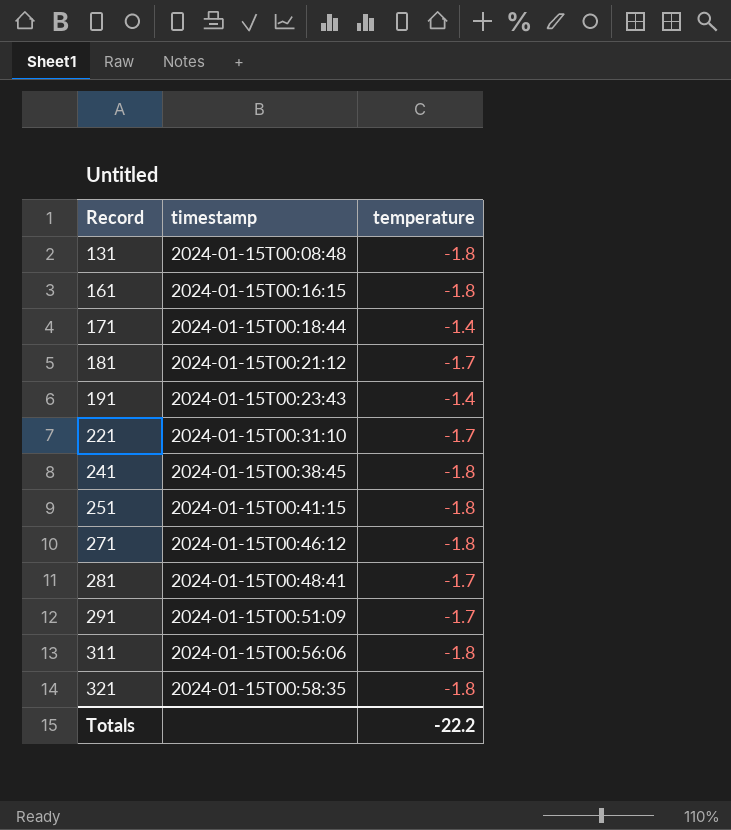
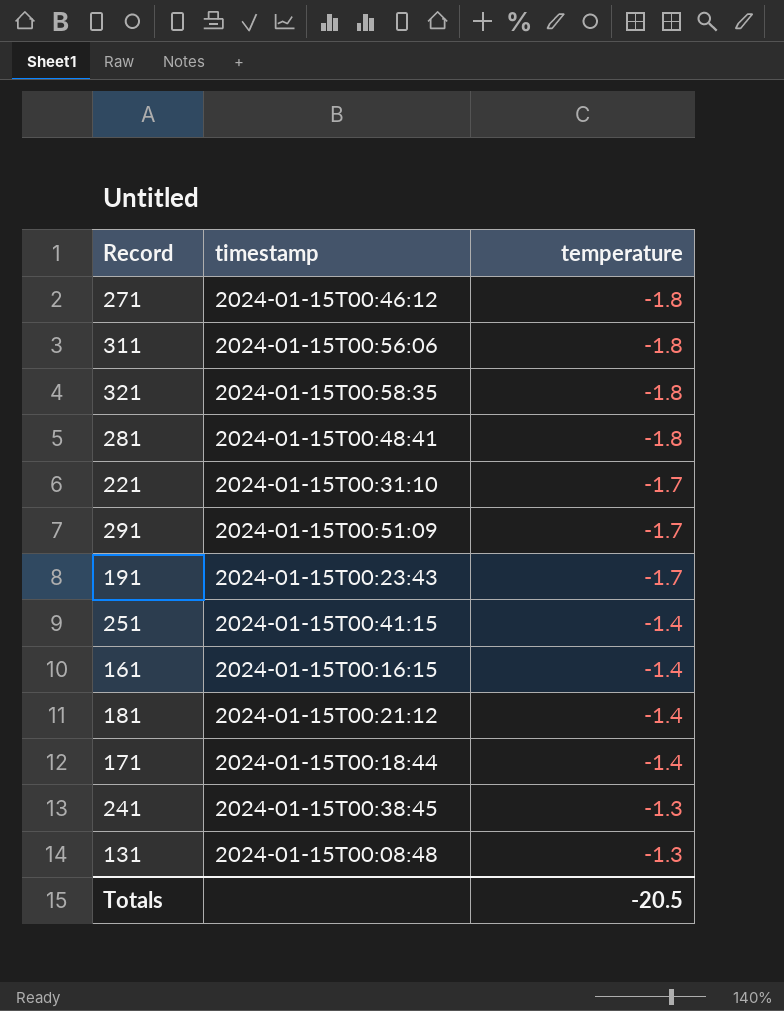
row order: Record ascending -> temperature ascending
281 | temperature: -1.7 -> -1.8
191 | temperature: -1.4 -> -1.7
251 | temperature: -1.8 -> -1.4
161 | temperature: -1.8 -> -1.4
181 | temperature: -1.7 -> -1.4
241 | temperature: -1.8 -> -1.3
131 | temperature: -1.8 -> -1.3
Totals | temperature: -22.2 -> -20.5

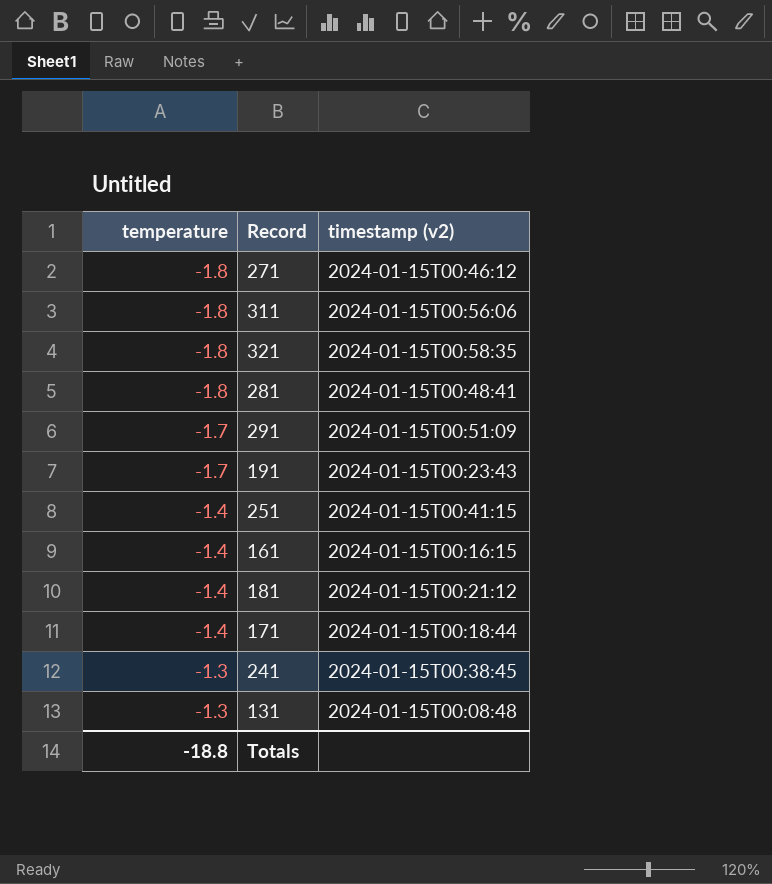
column temperature | position: 3 -> 1
column name: timestamp -> timestamp (v2)
row 221: 2024-01-15T00:31:10 | -1.7 -> none
Totals | temperature: -20.5 -> -18.8

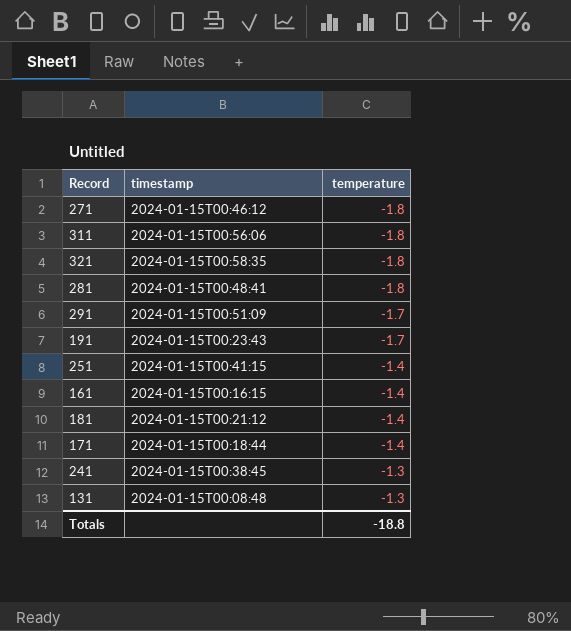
column name: timestamp (v2) -> timestamp
column temperature | position: 1 -> 3

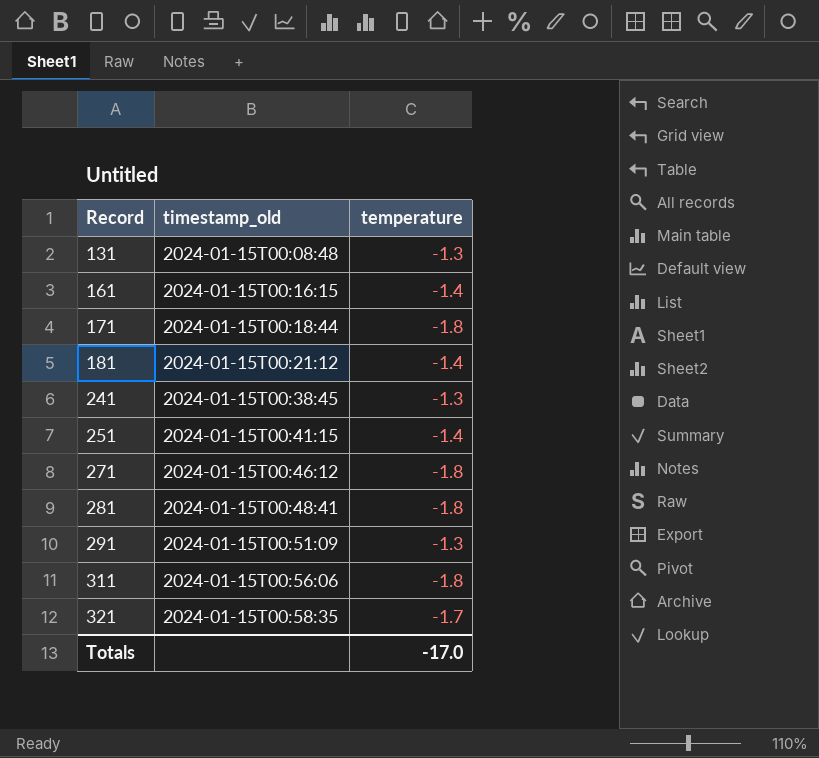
row order: temperature ascending -> Record ascending
column name: timestamp -> timestamp_old
row 191: 2024-01-15T00:23:43 | -1.7 -> none
171 | temperature: -1.4 -> -1.8
291 | temperature: -1.7 -> -1.3
321 | temperature: -1.8 -> -1.7
Totals | temperature: -18.8 -> -17.0

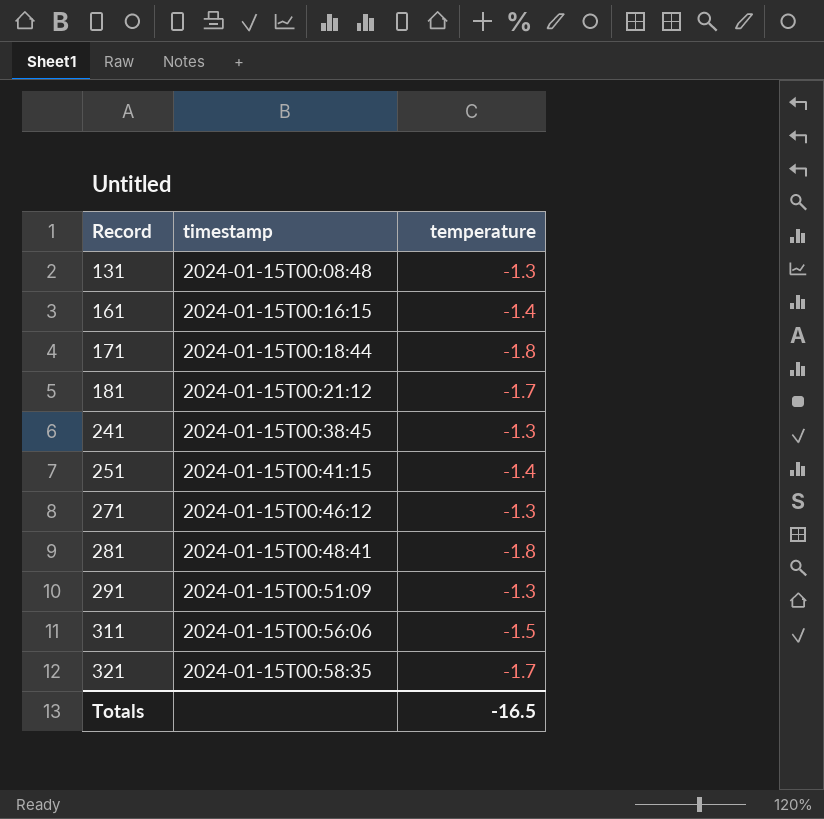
column name: timestamp_old -> timestamp
181 | temperature: -1.4 -> -1.7
271 | temperature: -1.8 -> -1.3
311 | temperature: -1.8 -> -1.5
Totals | temperature: -17.0 -> -16.5

